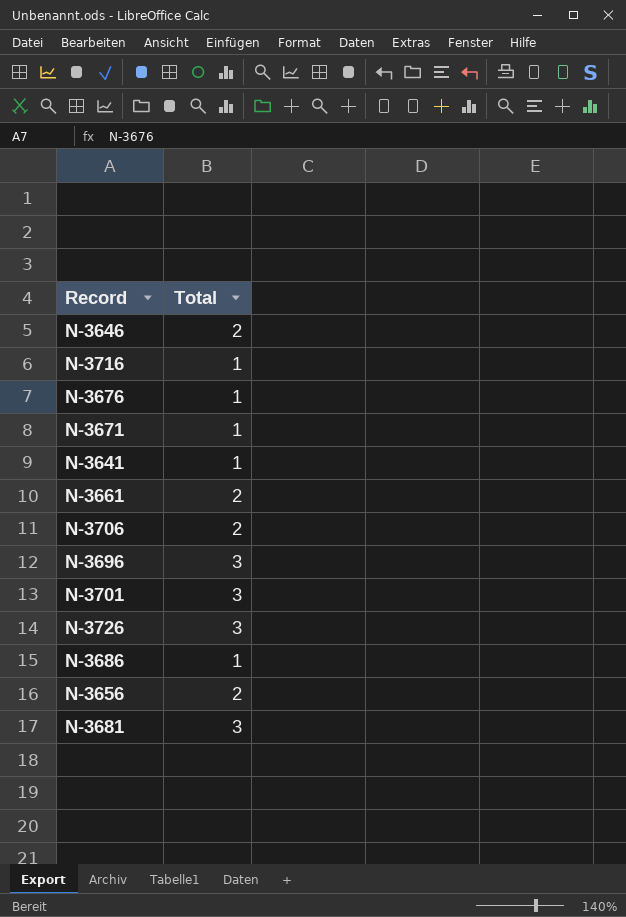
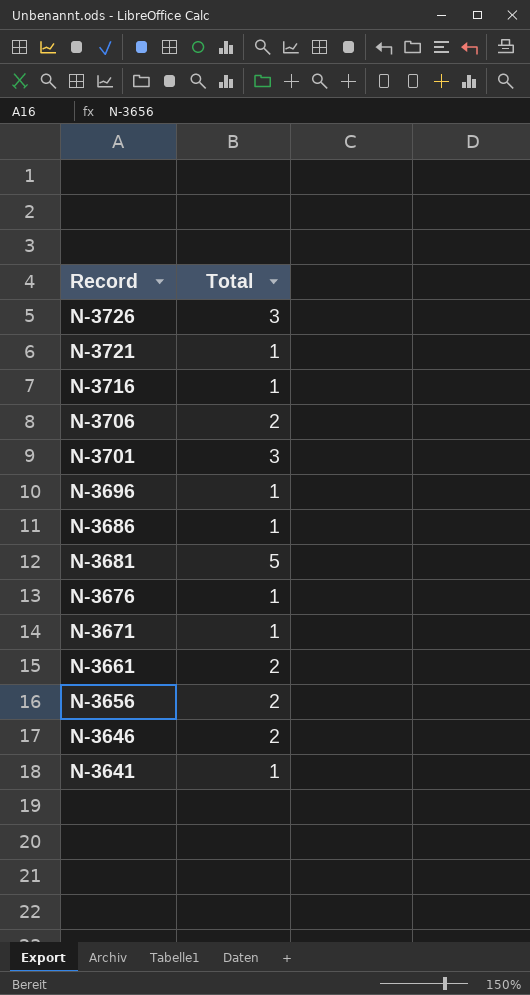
row order: none -> Record descending
row N-3721: none -> 1
N-3696 | Total: 3 -> 1
N-3681 | Total: 3 -> 5

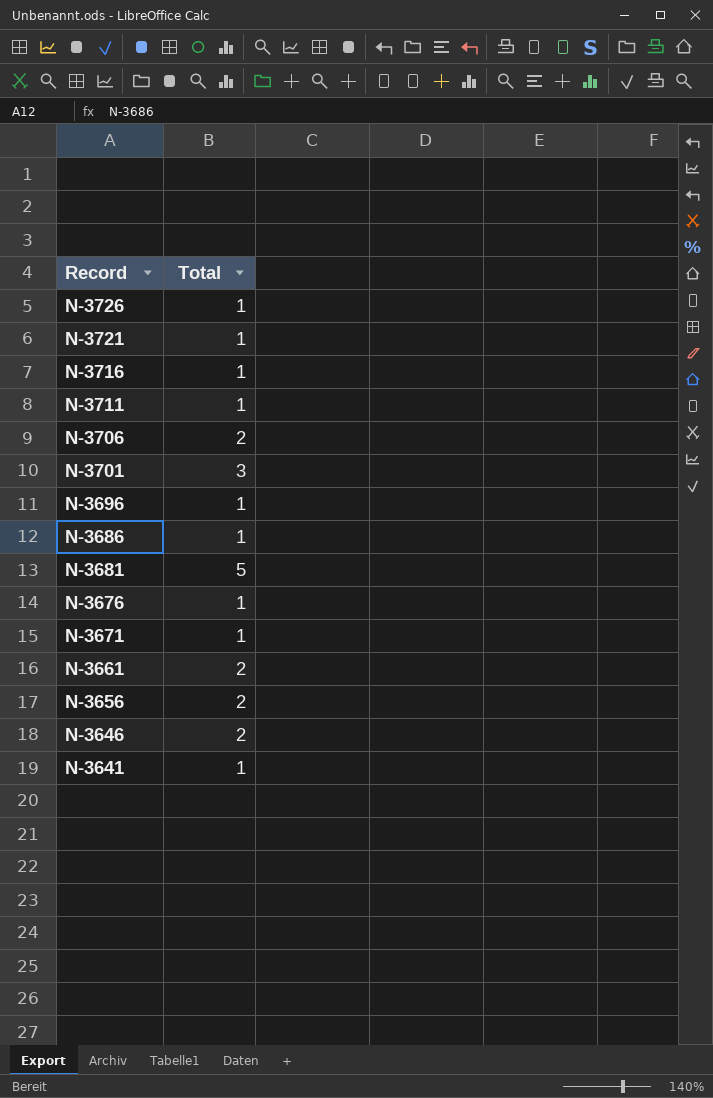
N-3726 | Total: 3 -> 1
row N-3711: none -> 1

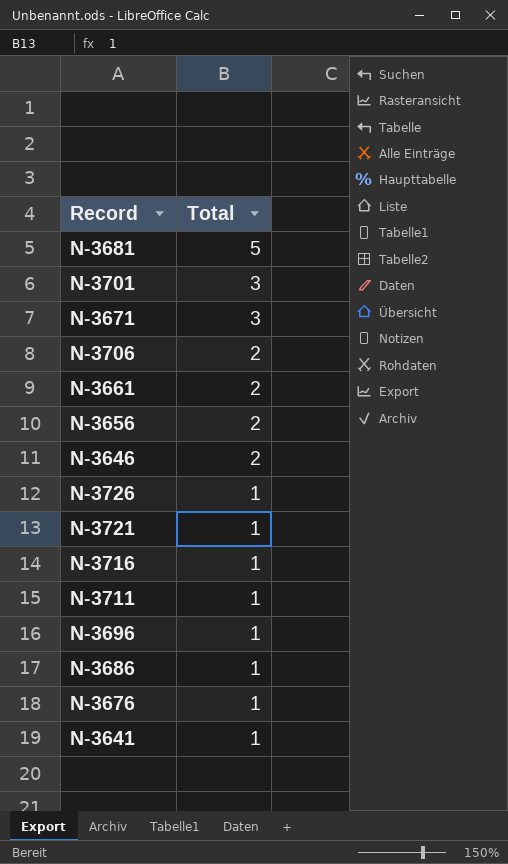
row order: Record descending -> Total descending
N-3671 | Total: 1 -> 3

